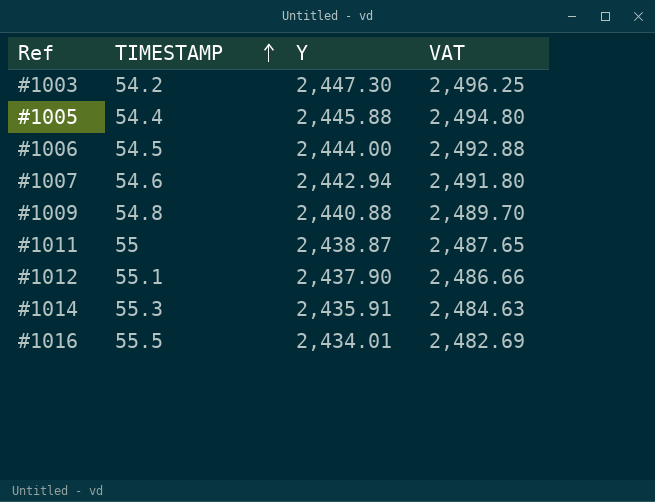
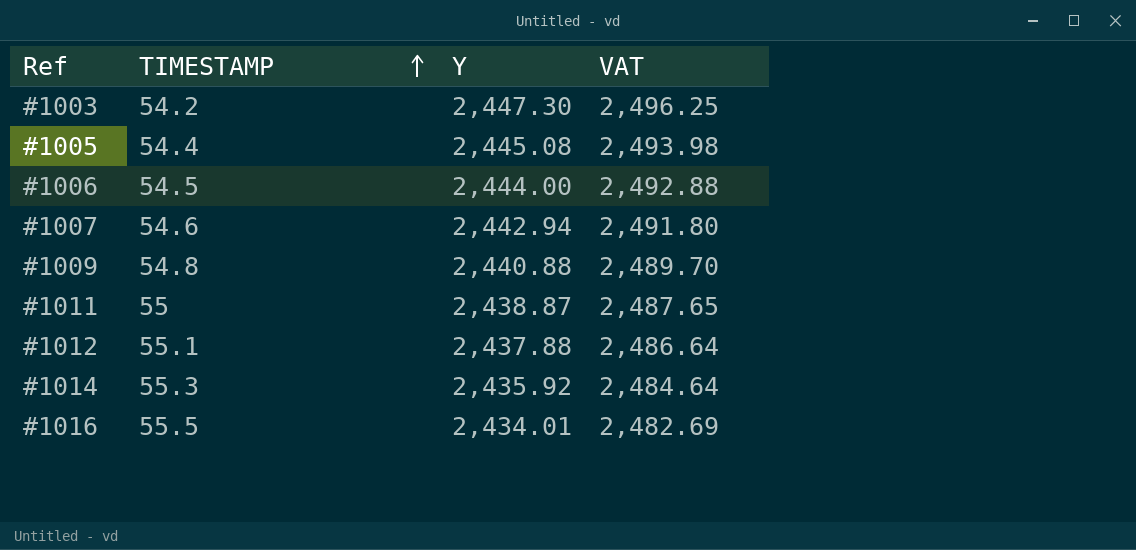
#1005 | Y: 2,445.88 -> 2,445.08
#1005 | VAT: 2,494.80 -> 2,493.98
#1012 | Y: 2,437.90 -> 2,437.88
#1012 | VAT: 2,486.66 -> 2,486.64
#1014 | Y: 2,435.91 -> 2,435.92
#1014 | VAT: 2,484.63 -> 2,484.64

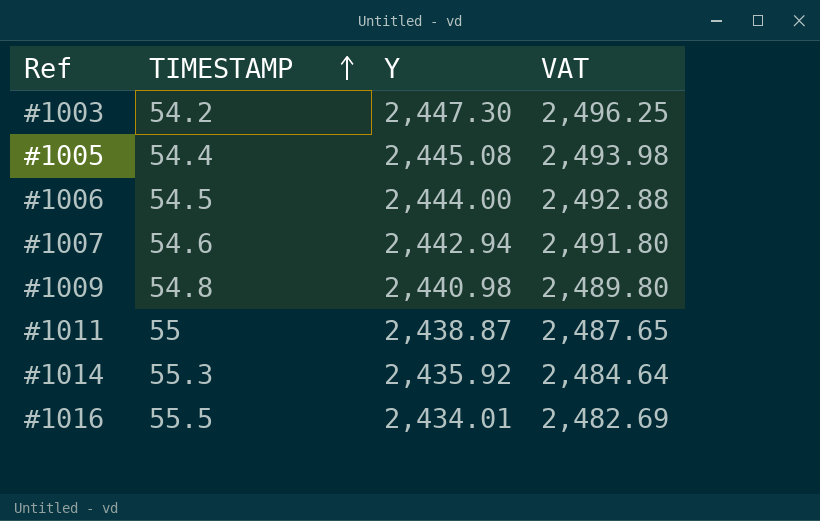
row #1012: 55.1 | 2,437.88 | 2,486.64 -> none
#1009 | Y: 2,440.88 -> 2,440.98
#1009 | VAT: 2,489.70 -> 2,489.80

